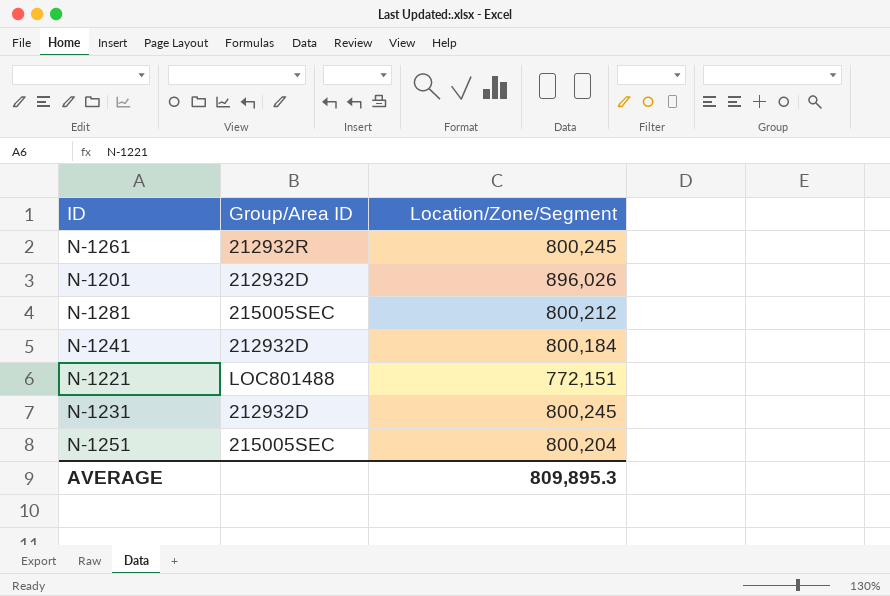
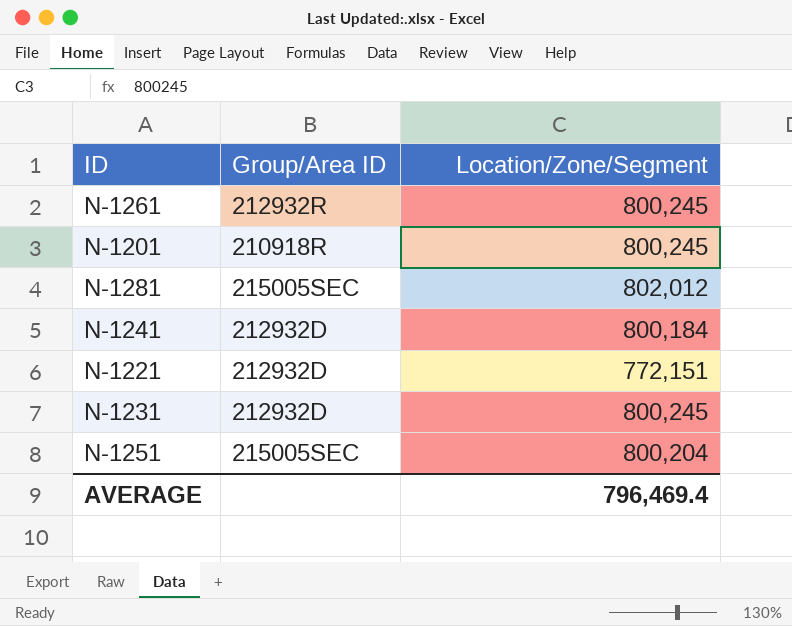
N-1201 | Group/Area ID: 212932D -> 210918R
N-1201 | Location/Zone/Segment: 896,026 -> 800,245
N-1281 | Location/Zone/Segment: 800,212 -> 802,012
N-1221 | Group/Area ID: LOC801488 -> 212932D
AVERAGE | Location/Zone/Segment: 809,895.3 -> 796,469.4

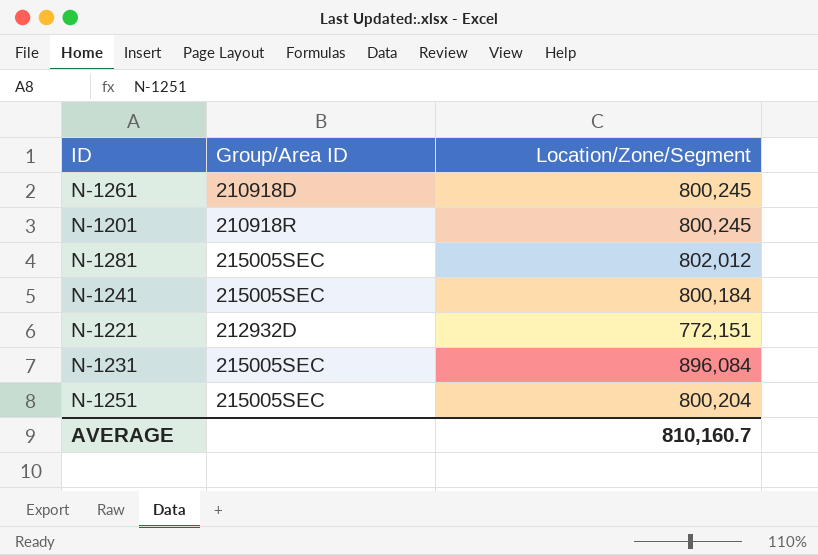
N-1261 | Group/Area ID: 212932R -> 210918D
N-1241 | Group/Area ID: 212932D -> 215005SEC
N-1231 | Group/Area ID: 212932D -> 215005SEC
N-1231 | Location/Zone/Segment: 800,245 -> 896,084
AVERAGE | Location/Zone/Segment: 796,469.4 -> 810,160.7

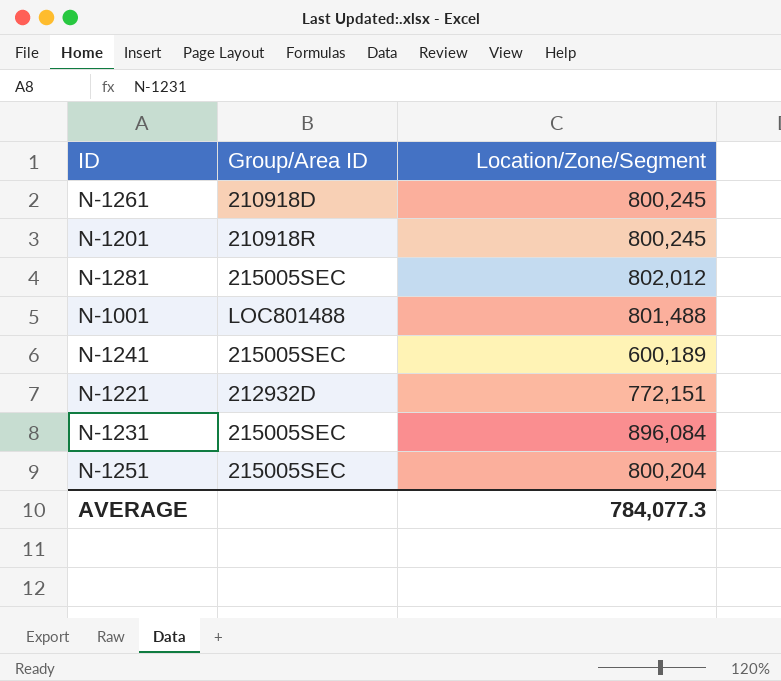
row N-1001: none -> LOC801488 | 801,488
N-1241 | Location/Zone/Segment: 800,184 -> 600,189
AVERAGE | Location/Zone/Segment: 810,160.7 -> 784,077.3

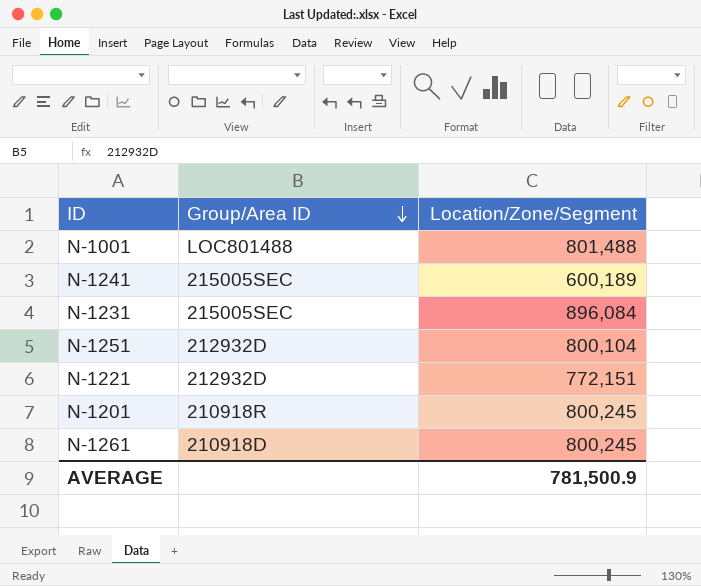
row order: none -> Group/Area ID descending
row N-1281: 215005SEC | 802,012 -> none
N-1251 | Group/Area ID: 215005SEC -> 212932D
N-1251 | Location/Zone/Segment: 800,204 -> 800,104
AVERAGE | Location/Zone/Segment: 784,077.3 -> 781,500.9

